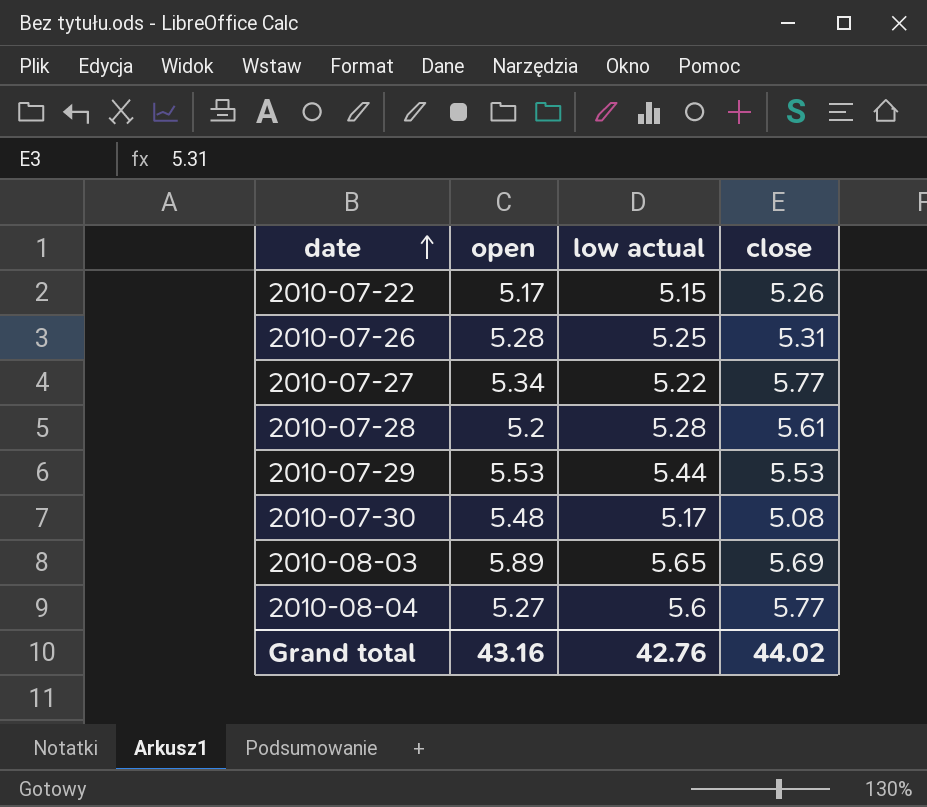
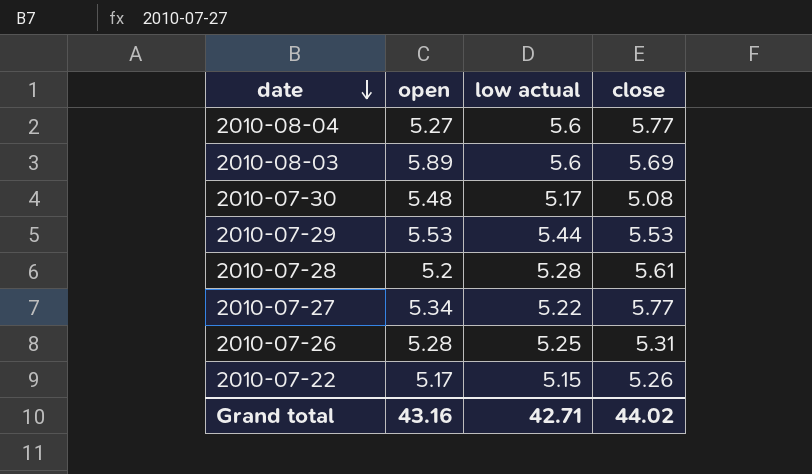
row order: date ascending -> date descending
2010-08-03 | low actual: 5.65 -> 5.6
Grand total | low actual: 42.76 -> 42.71

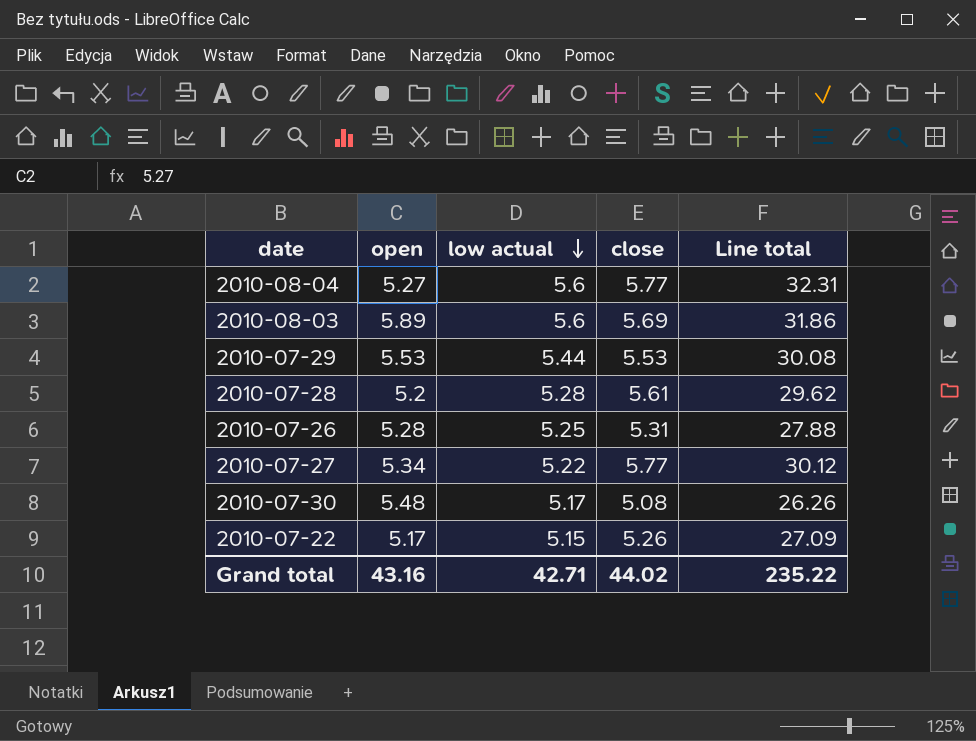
row order: date descending -> low actual descending
column Line total | formula: none -> [low actual] * [close]

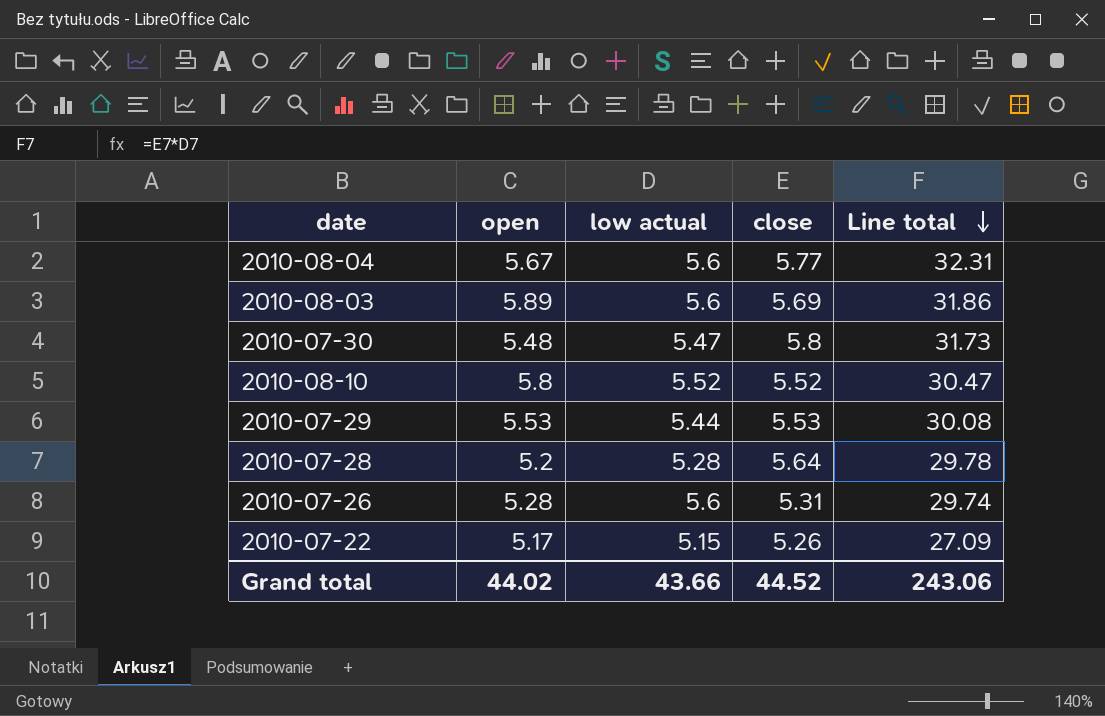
row order: low actual descending -> Line total descending
row 2010-07-27: 5.34 | 5.22 | 5.77 | 30.12 -> none
2010-08-04 | open: 5.27 -> 5.67
2010-07-30 | low actual: 5.17 -> 5.47
2010-07-30 | close: 5.08 -> 5.8
2010-07-30 | Line total: 26.26 -> 31.73
row 2010-08-10: none -> 5.8 | 5.52 | 5.52 | 30.47
2010-07-28 | close: 5.61 -> 5.64
2010-07-28 | Line total: 29.62 -> 29.78
2010-07-26 | low actual: 5.25 -> 5.6
2010-07-26 | Line total: 27.88 -> 29.74
Grand total | open: 43.16 -> 44.02
Grand total | low actual: 42.71 -> 43.66
Grand total | close: 44.02 -> 44.52
Grand total | Line total: 235.22 -> 243.06

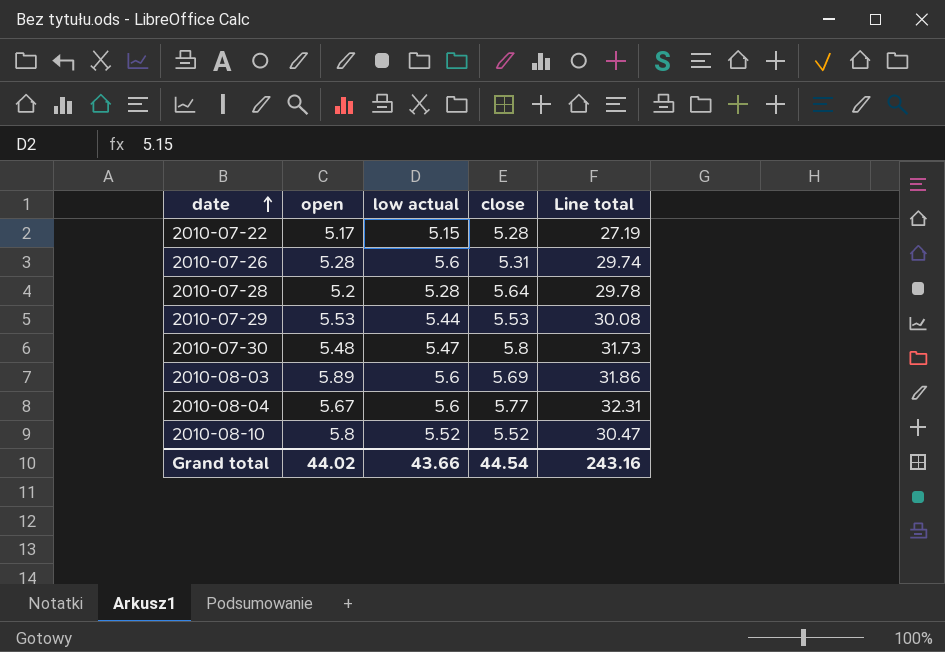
row order: Line total descending -> date ascending
2010-07-22 | close: 5.26 -> 5.28
2010-07-22 | Line total: 27.09 -> 27.19
Grand total | close: 44.52 -> 44.54
Grand total | Line total: 243.06 -> 243.16

